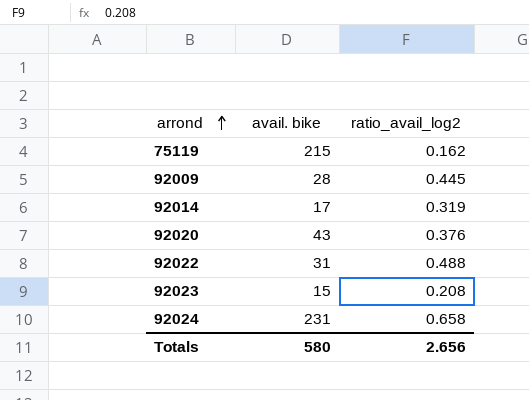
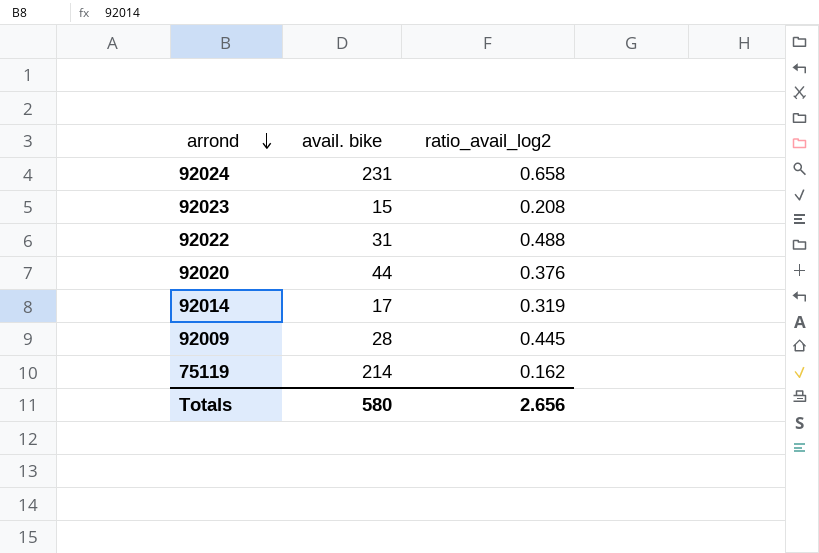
row order: arrond ascending -> arrond descending
92020 | avail. bike: 43 -> 44
75119 | avail. bike: 215 -> 214

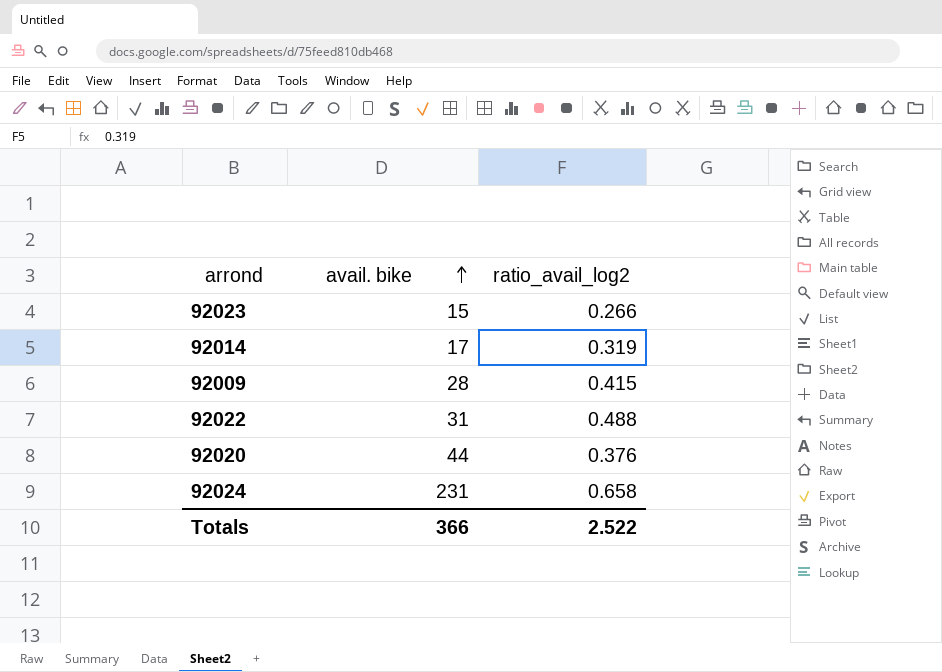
row order: arrond descending -> avail. bike ascending
row 75119: 214 | 0.162 -> none
92023 | ratio_avail_log2: 0.208 -> 0.266
92009 | ratio_avail_log2: 0.445 -> 0.415
Totals | avail. bike: 580 -> 366
Totals | ratio_avail_log2: 2.656 -> 2.522

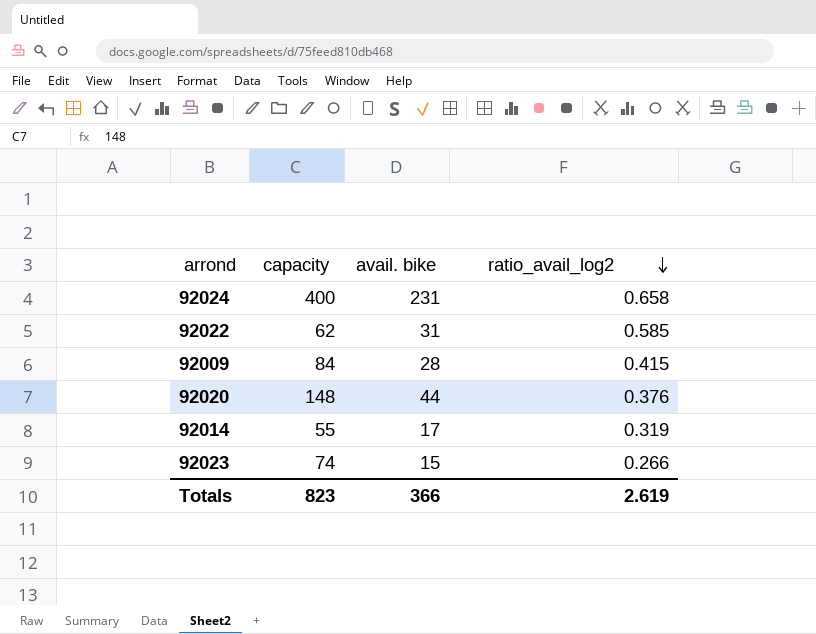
row order: avail. bike ascending -> ratio_avail_log2 descending
column capacity | position: none -> 2
92022 | ratio_avail_log2: 0.488 -> 0.585
Totals | ratio_avail_log2: 2.522 -> 2.619

